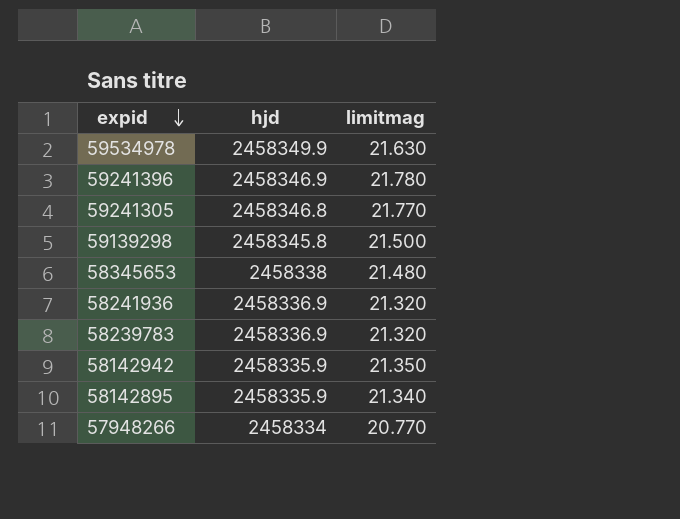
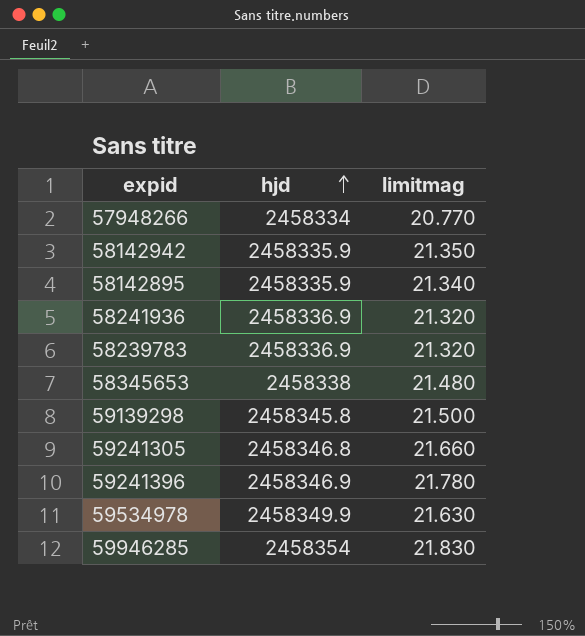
row order: expid descending -> hjd ascending
59241305 | limitmag: 21.770 -> 21.660
row 59946285: none -> 2458354 | 21.830

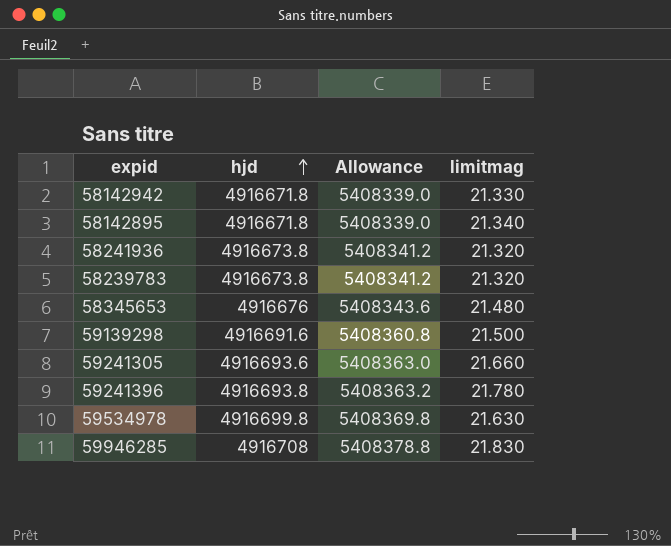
column Allowance | formula: none -> [hjd] * 1.1
row 57948266: 2458334 | 20.770 -> none
58142942 | hjd: 2458335.9 -> 4916671.8
58142942 | limitmag: 21.350 -> 21.330
58142895 | hjd: 2458335.9 -> 4916671.8
58241936 | hjd: 2458336.9 -> 4916673.8
58239783 | hjd: 2458336.9 -> 4916673.8
58345653 | hjd: 2458338 -> 4916676
59139298 | hjd: 2458345.8 -> 4916691.6
59241305 | hjd: 2458346.8 -> 4916693.6
59241396 | hjd: 2458346.9 -> 4916693.8
59534978 | hjd: 2458349.9 -> 4916699.8
59946285 | hjd: 2458354 -> 4916708

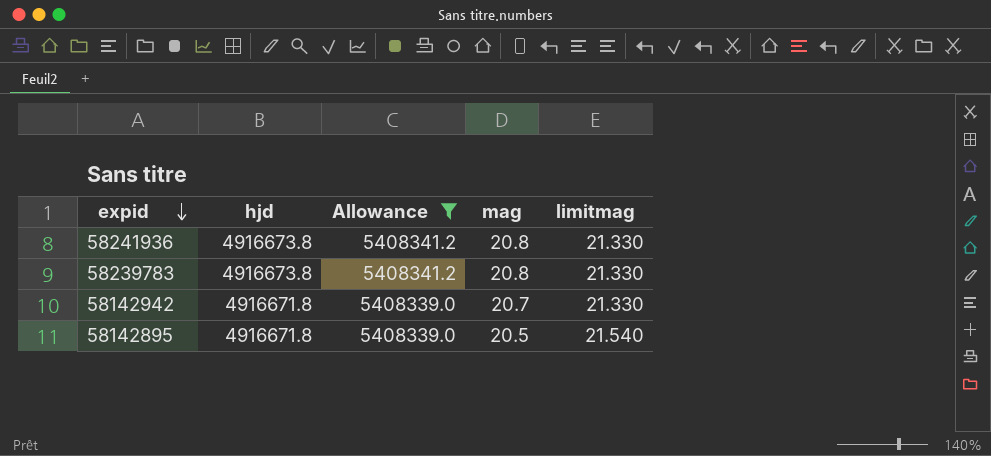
filter: none -> Allowance <= 5408341.2
row order: hjd ascending -> expid descending
column mag | position: none -> 4
58241936 | limitmag: 21.320 -> 21.330
58239783 | limitmag: 21.320 -> 21.330
58142895 | limitmag: 21.340 -> 21.540

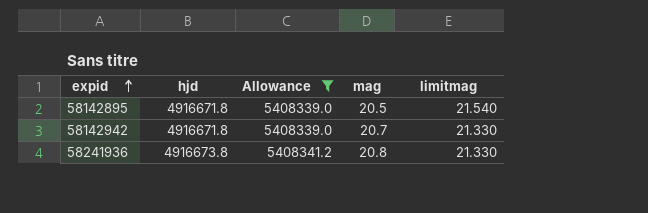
row order: expid descending -> expid ascending
row 58239783: 4916673.8 | 5408341.2 | 20.8 | 21.330 -> none

